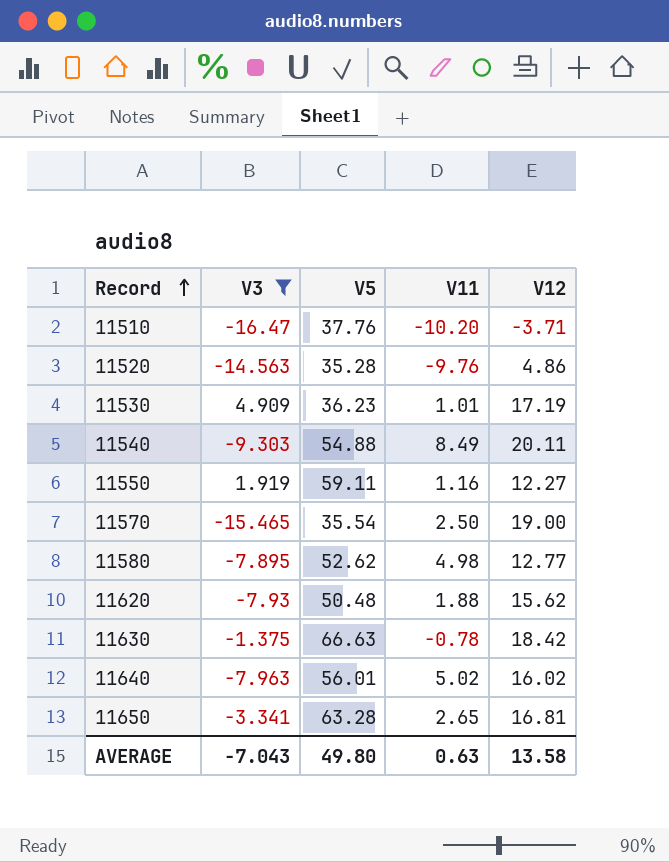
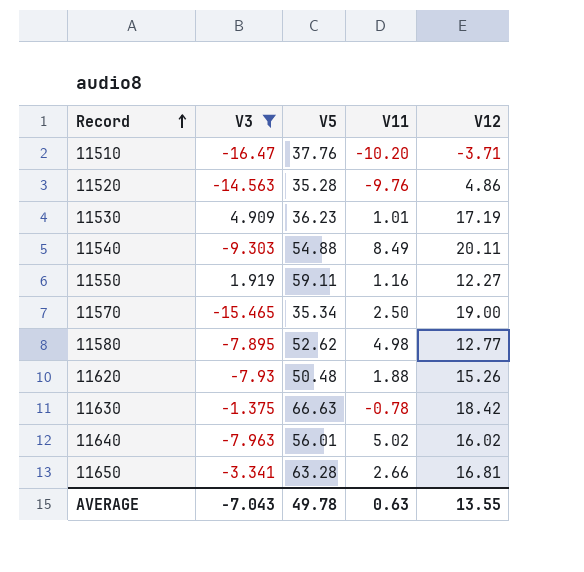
11570 | V5: 35.54 -> 35.34
11620 | V12: 15.62 -> 15.26
11650 | V11: 2.65 -> 2.66
AVERAGE | V5: 49.80 -> 49.78
AVERAGE | V12: 13.58 -> 13.55

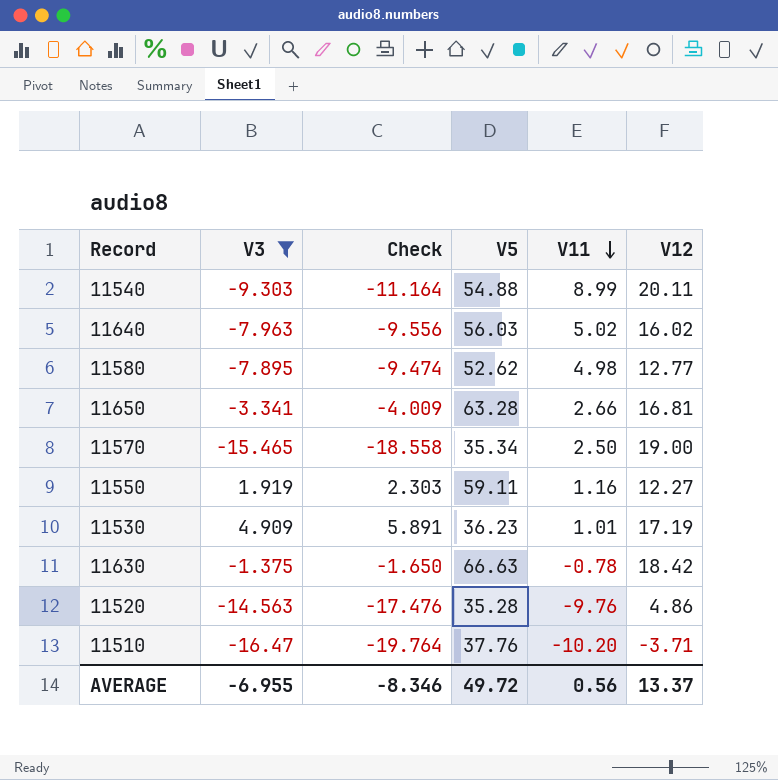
row order: Record ascending -> V11 descending
column Check | formula: none -> [V3] * 1.2
row 11620: -7.93 | 50.48 | 1.88 | 15.26 -> none
11540 | V11: 8.49 -> 8.99
11640 | V5: 56.01 -> 56.03
AVERAGE | V3: -7.043 -> -6.955
AVERAGE | V5: 49.78 -> 49.72
AVERAGE | V11: 0.63 -> 0.56
AVERAGE | V12: 13.55 -> 13.37

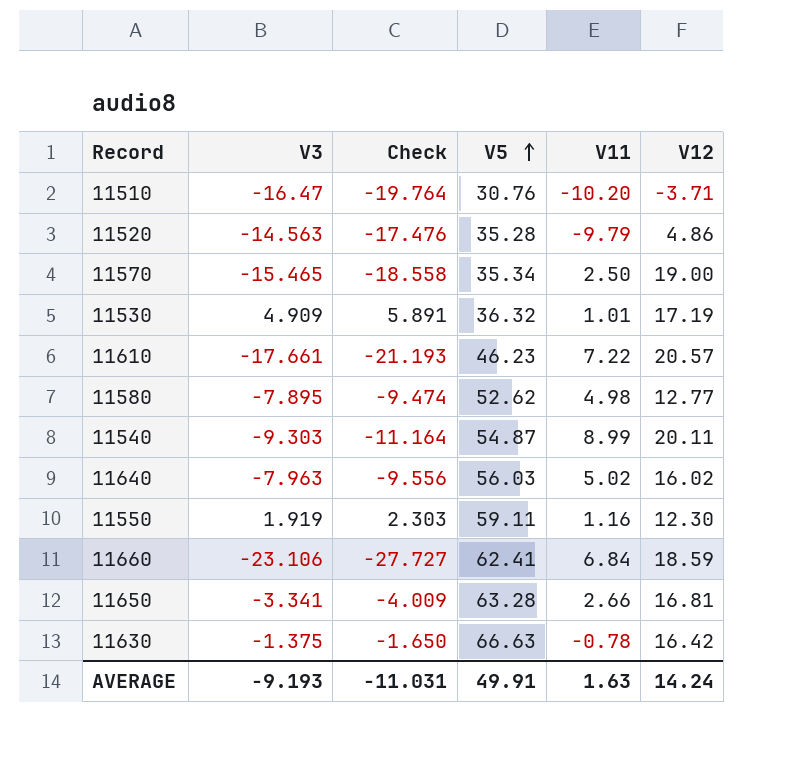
filter: V3 >= -16.47 -> none
row order: V11 descending -> V5 ascending
11510 | V5: 37.76 -> 30.76
11520 | V11: -9.76 -> -9.79
11530 | V5: 36.23 -> 36.32
11540 | V5: 54.88 -> 54.87
11550 | V12: 12.27 -> 12.30
11630 | V12: 18.42 -> 16.42
AVERAGE | V3: -6.955 -> -9.193
AVERAGE | Check: -8.346 -> -11.031
AVERAGE | V5: 49.72 -> 49.91
AVERAGE | V11: 0.56 -> 1.63
AVERAGE | V12: 13.37 -> 14.24

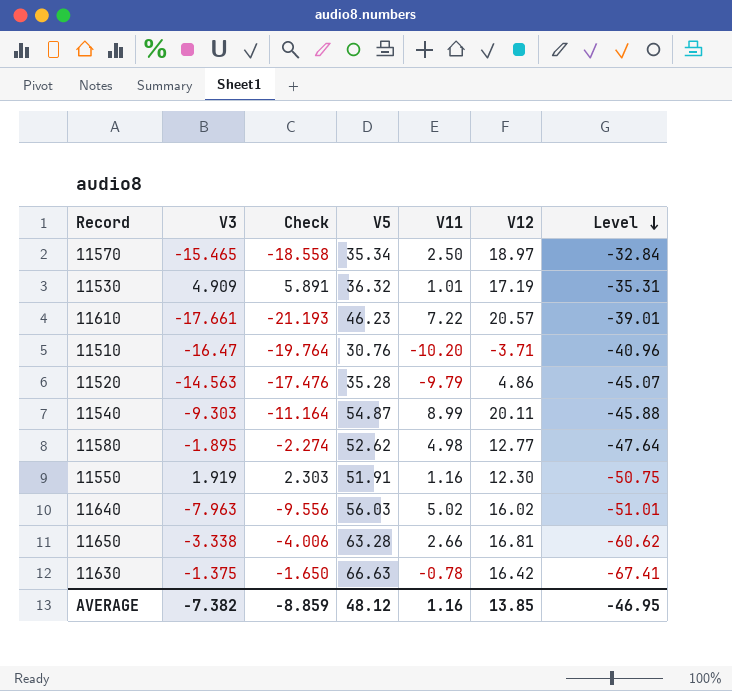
row order: V5 ascending -> Level descending
column Level | formula: none -> [V11] - [V5]
row 11660: -23.106 | -27.727 | 62.41 | 6.84 | 18.59 -> none
11570 | V12: 19.00 -> 18.97
11580 | V3: -7.895 -> -1.895
11580 | Check: -9.474 -> -2.274
11550 | V5: 59.11 -> 51.91
11650 | V3: -3.341 -> -3.338
11650 | Check: -4.009 -> -4.006
AVERAGE | V3: -9.193 -> -7.382
AVERAGE | Check: -11.031 -> -8.859
AVERAGE | V5: 49.91 -> 48.12
AVERAGE | V11: 1.63 -> 1.16
AVERAGE | V12: 14.24 -> 13.85

